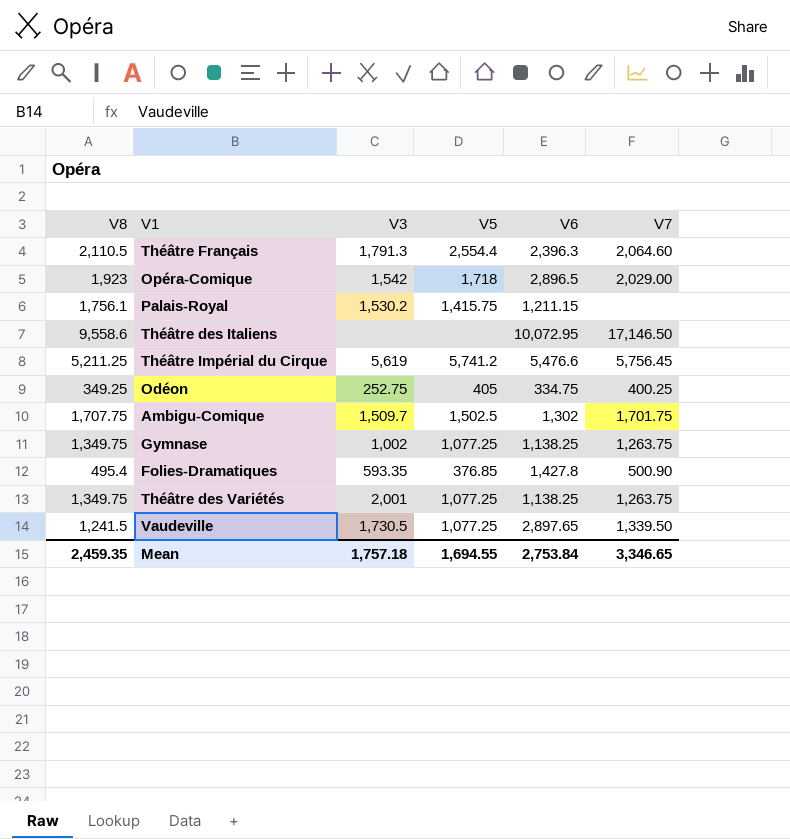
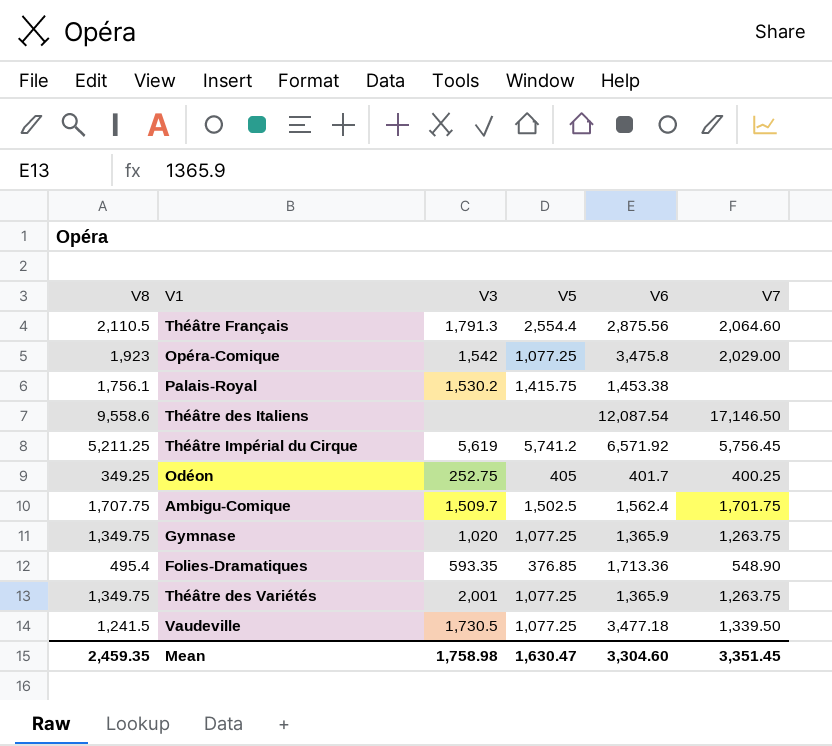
Théâtre Français | V6: 2,396.3 -> 2,875.56
Opéra-Comique | V5: 1,718 -> 1,077.25
Opéra-Comique | V6: 2,896.5 -> 3,475.8
Palais-Royal | V6: 1,211.15 -> 1,453.38
Théâtre des Italiens | V6: 10,072.95 -> 12,087.54
Théâtre Impérial du Cirque | V6: 5,476.6 -> 6,571.92
Odéon | V6: 334.75 -> 401.7
Ambigu-Comique | V6: 1,302 -> 1,562.4
Gymnase | V3: 1,002 -> 1,020
Gymnase | V6: 1,138.25 -> 1,365.9
Folies-Dramatiques | V6: 1,427.8 -> 1,713.36
Folies-Dramatiques | V7: 500.90 -> 548.90
Théâtre des Variétés | V6: 1,138.25 -> 1,365.9
Vaudeville | V6: 2,897.65 -> 3,477.18
Mean | V3: 1,757.18 -> 1,758.98
Mean | V5: 1,694.55 -> 1,630.47
Mean | V6: 2,753.84 -> 3,304.60
Mean | V7: 3,346.65 -> 3,351.45

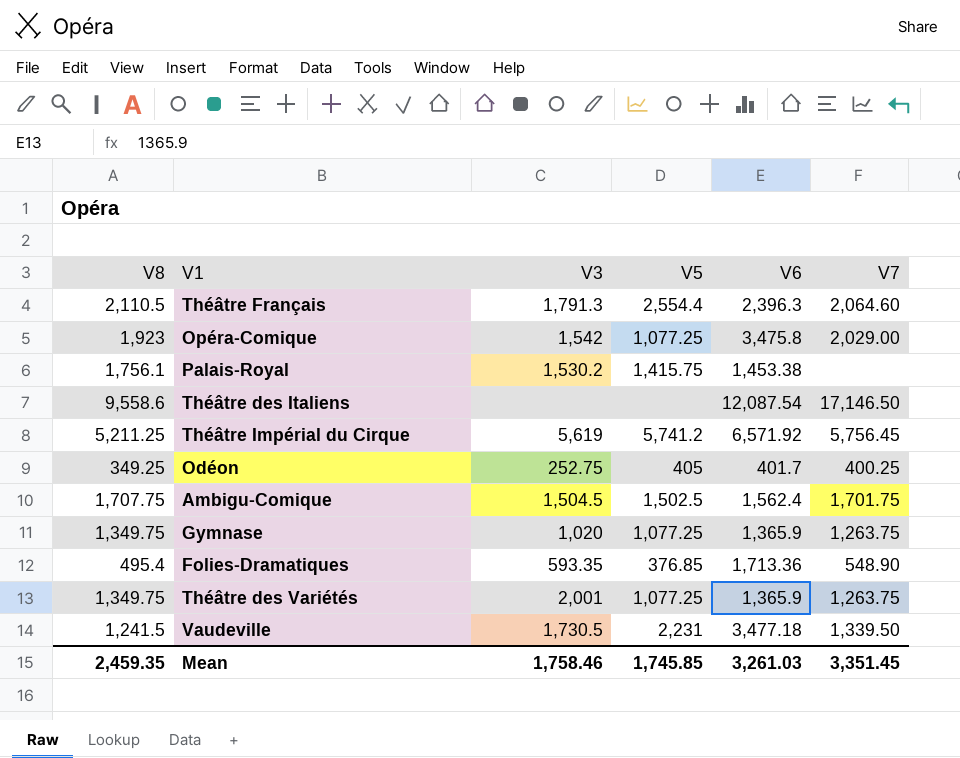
Théâtre Français | V6: 2,875.56 -> 2,396.3
Ambigu-Comique | V3: 1,509.7 -> 1,504.5
Vaudeville | V5: 1,077.25 -> 2,231
Mean | V3: 1,758.98 -> 1,758.46
Mean | V5: 1,630.47 -> 1,745.85
Mean | V6: 3,304.60 -> 3,261.03

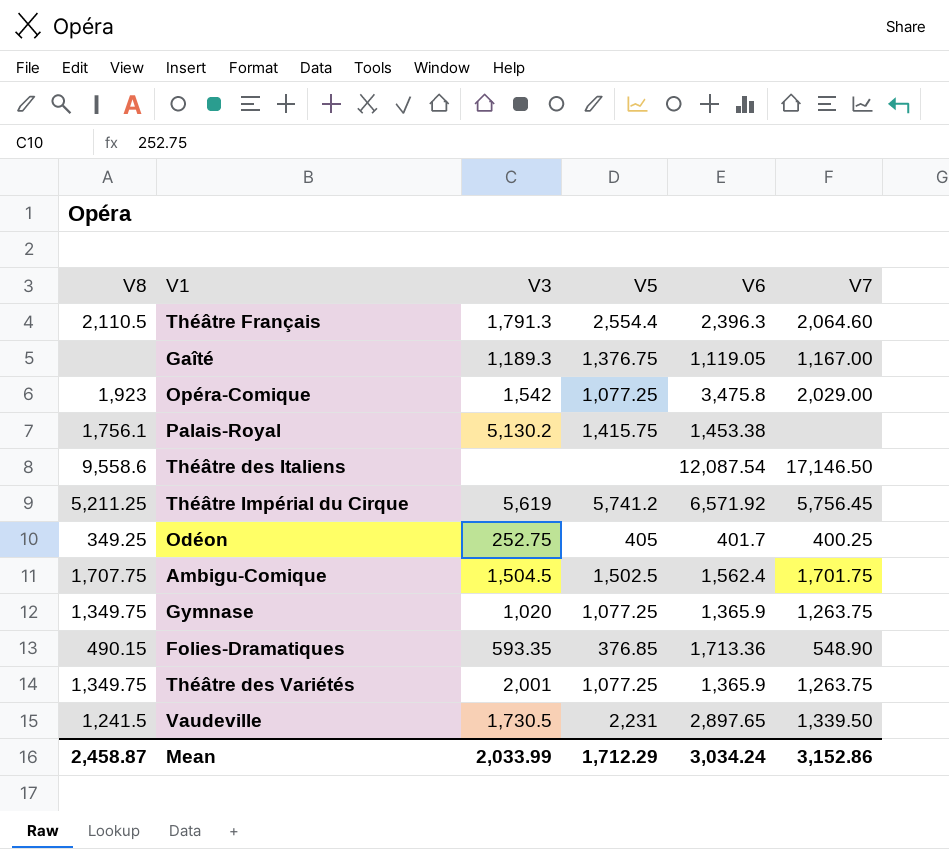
row Gaîté: none -> none | 1,189.3 | 1,376.75 | 1,119.05 | 1,167.00
Palais-Royal | V3: 1,530.2 -> 5,130.2
Folies-Dramatiques | V8: 495.4 -> 490.15
Vaudeville | V6: 3,477.18 -> 2,897.65
Mean | V8: 2,459.35 -> 2,458.87
Mean | V3: 1,758.46 -> 2,033.99
Mean | V5: 1,745.85 -> 1,712.29
Mean | V6: 3,261.03 -> 3,034.24
Mean | V7: 3,351.45 -> 3,152.86

